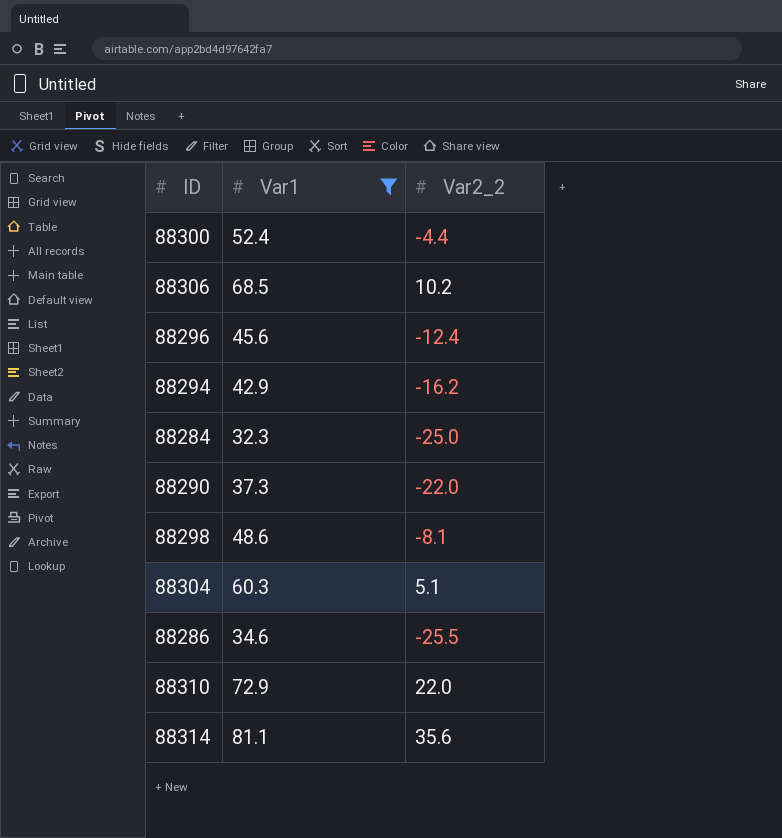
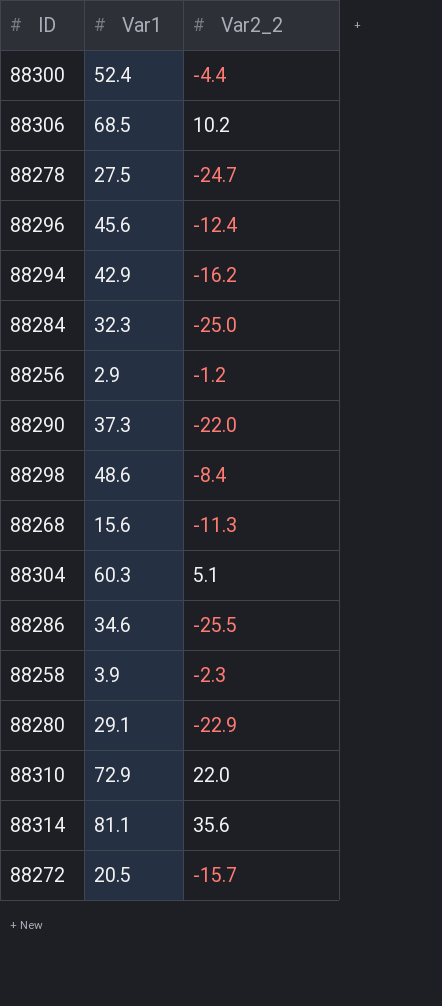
filter: Var1 >= 32.3 -> none
88298 | Var2_2: -8.1 -> -8.4

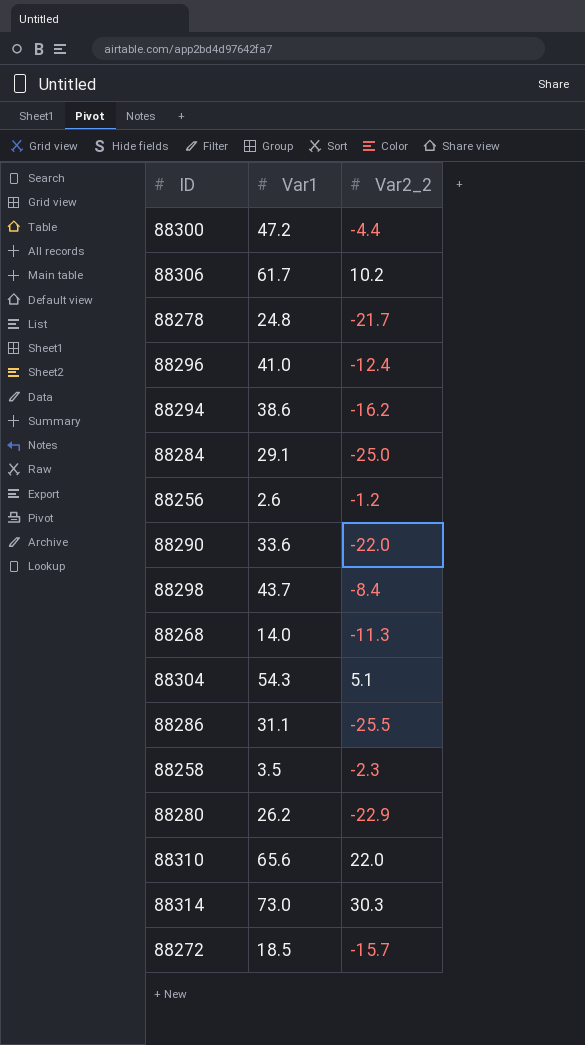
88300 | Var1: 52.4 -> 47.2
88306 | Var1: 68.5 -> 61.7
88278 | Var1: 27.5 -> 24.8
88278 | Var2_2: -24.7 -> -21.7
88296 | Var1: 45.6 -> 41.0
88294 | Var1: 42.9 -> 38.6
88284 | Var1: 32.3 -> 29.1
88256 | Var1: 2.9 -> 2.6
88290 | Var1: 37.3 -> 33.6
88298 | Var1: 48.6 -> 43.7
88268 | Var1: 15.6 -> 14.0
88304 | Var1: 60.3 -> 54.3
88286 | Var1: 34.6 -> 31.1
88258 | Var1: 3.9 -> 3.5
88280 | Var1: 29.1 -> 26.2
88310 | Var1: 72.9 -> 65.6
88314 | Var1: 81.1 -> 73.0
88314 | Var2_2: 35.6 -> 30.3
88272 | Var1: 20.5 -> 18.5

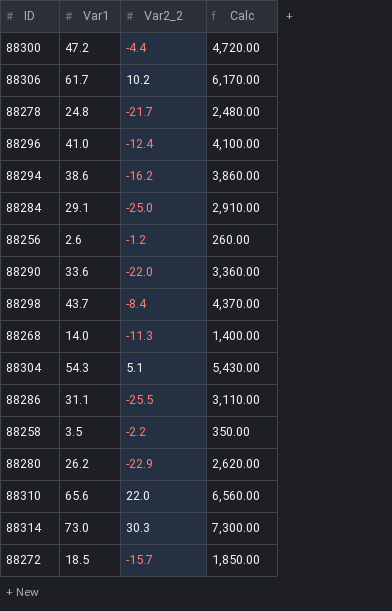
column Calc | formula: none -> [Var1] * 100
88258 | Var2_2: -2.3 -> -2.2

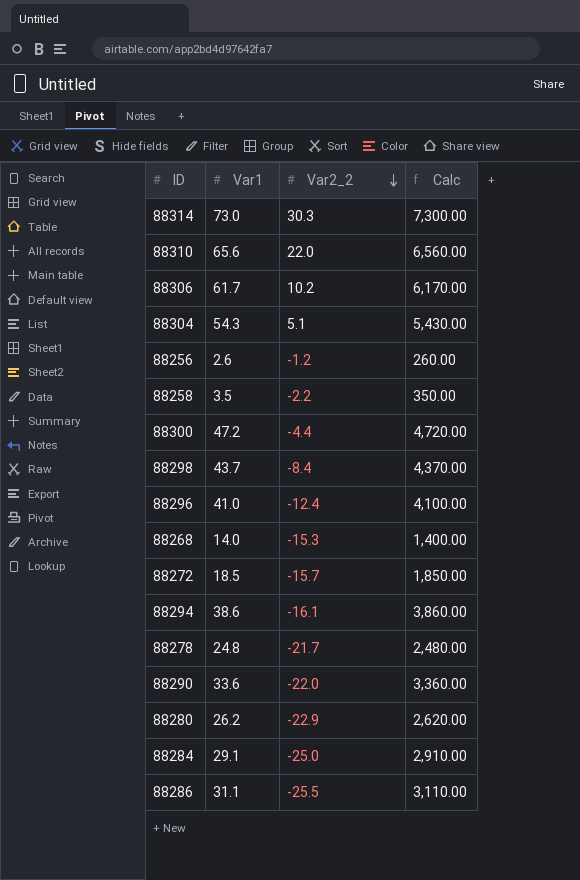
row order: none -> Var2_2 descending
88268 | Var2_2: -11.3 -> -15.3
88294 | Var2_2: -16.2 -> -16.1

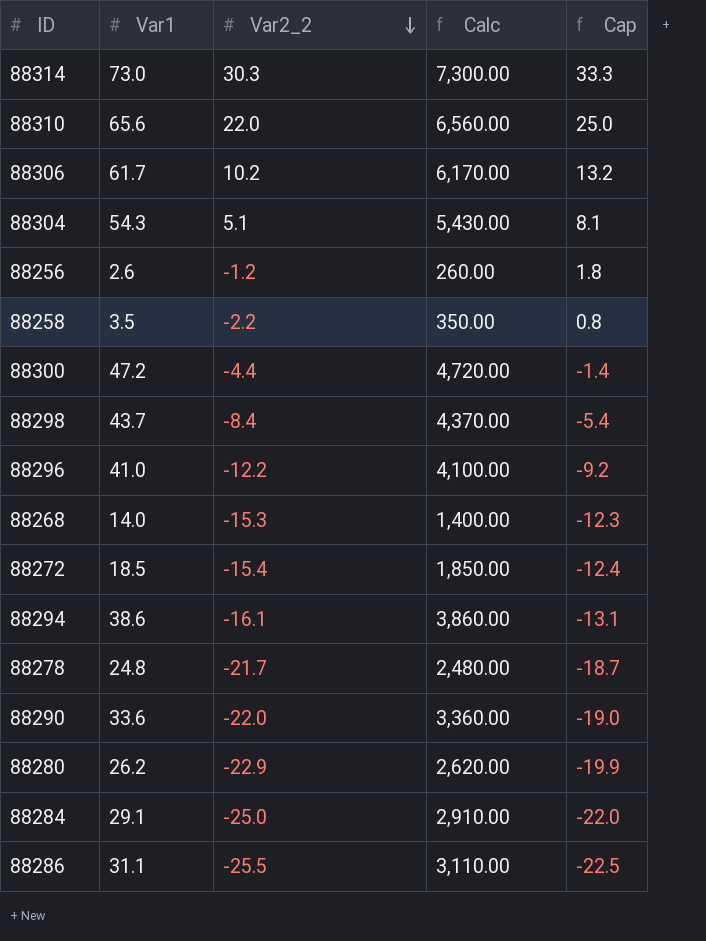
column Cap | formula: none -> [Var2_2] + 3
88296 | Var2_2: -12.4 -> -12.2
88272 | Var2_2: -15.7 -> -15.4

